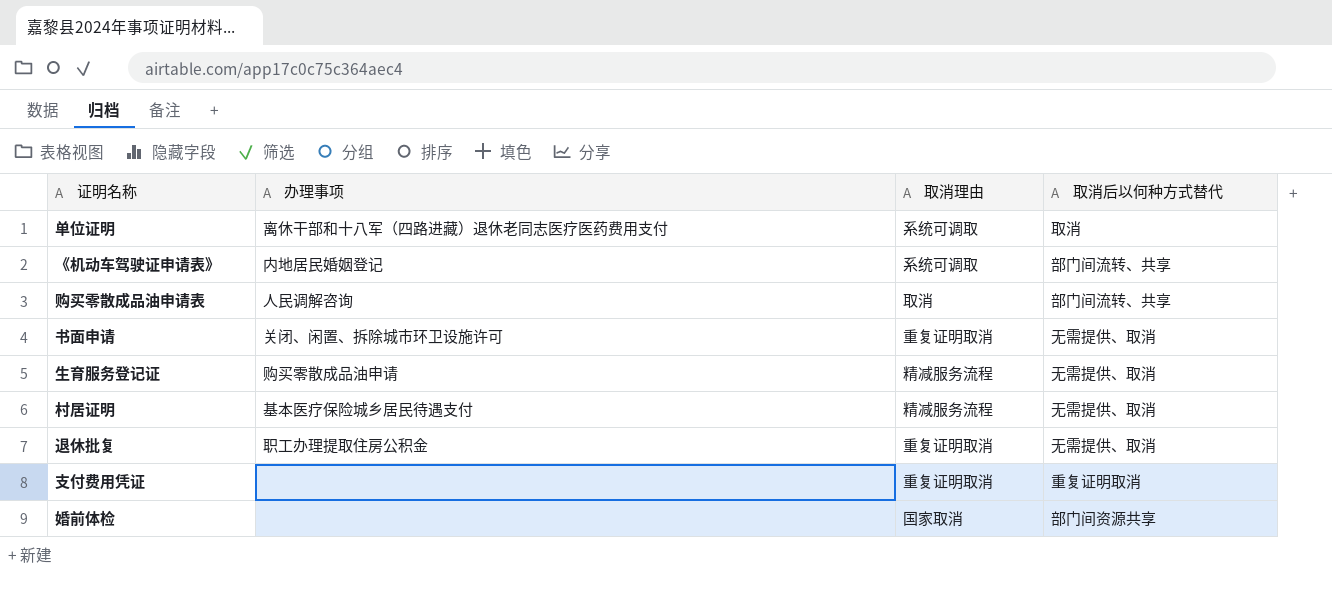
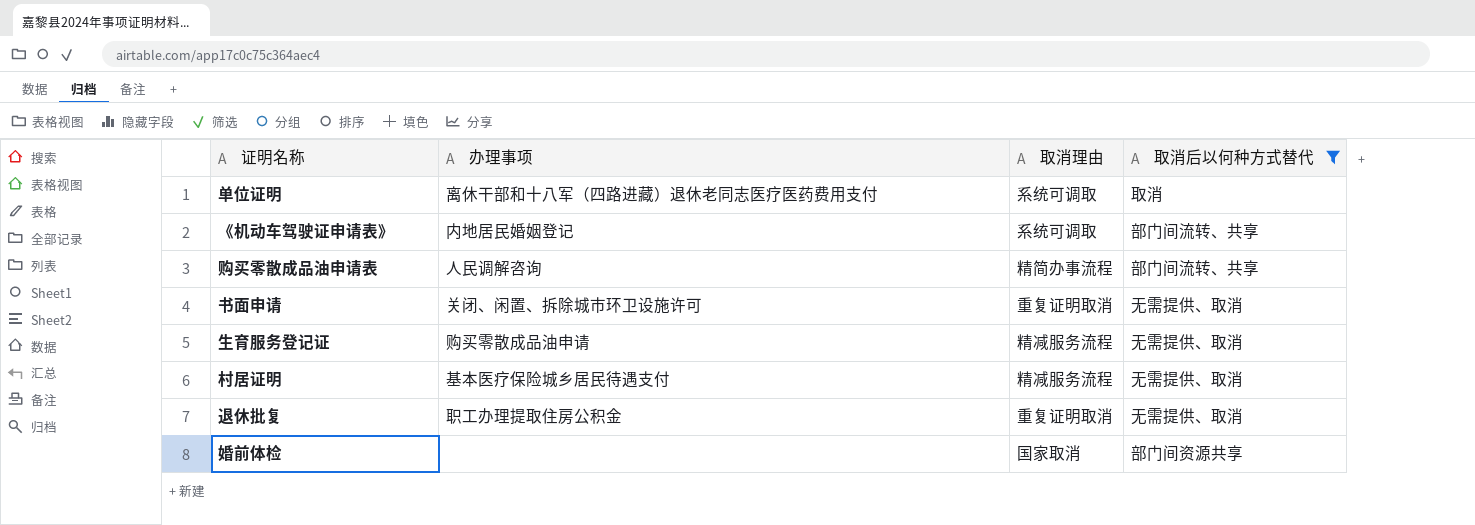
filter: none -> 取消后以何种方式替代 != 重复证明取消
购买零散成品油申请表 | 取消理由: 取消 -> 精简办事流程

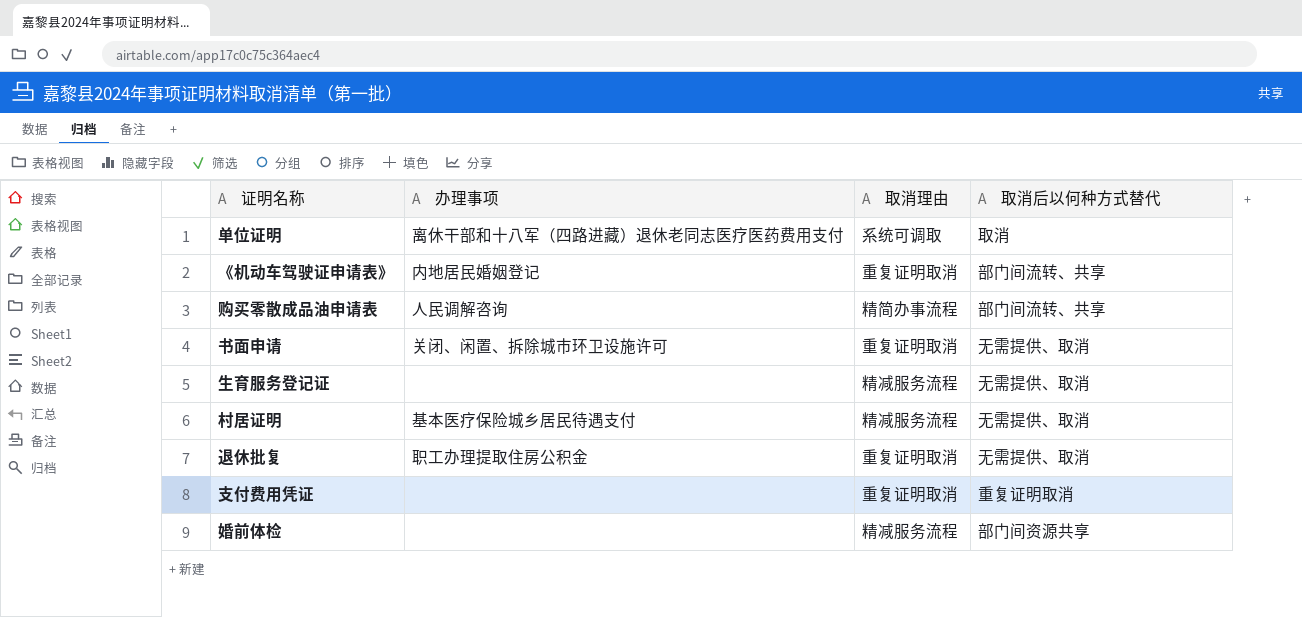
filter: 取消后以何种方式替代 != 重复证明取消 -> none
《机动车驾驶证申请表》 | 取消理由: 系统可调取 -> 重复证明取消
生育服务登记证 | 办理事项: 购买零散成品油申请 -> none
婚前体检 | 取消理由: 国家取消 -> 精减服务流程

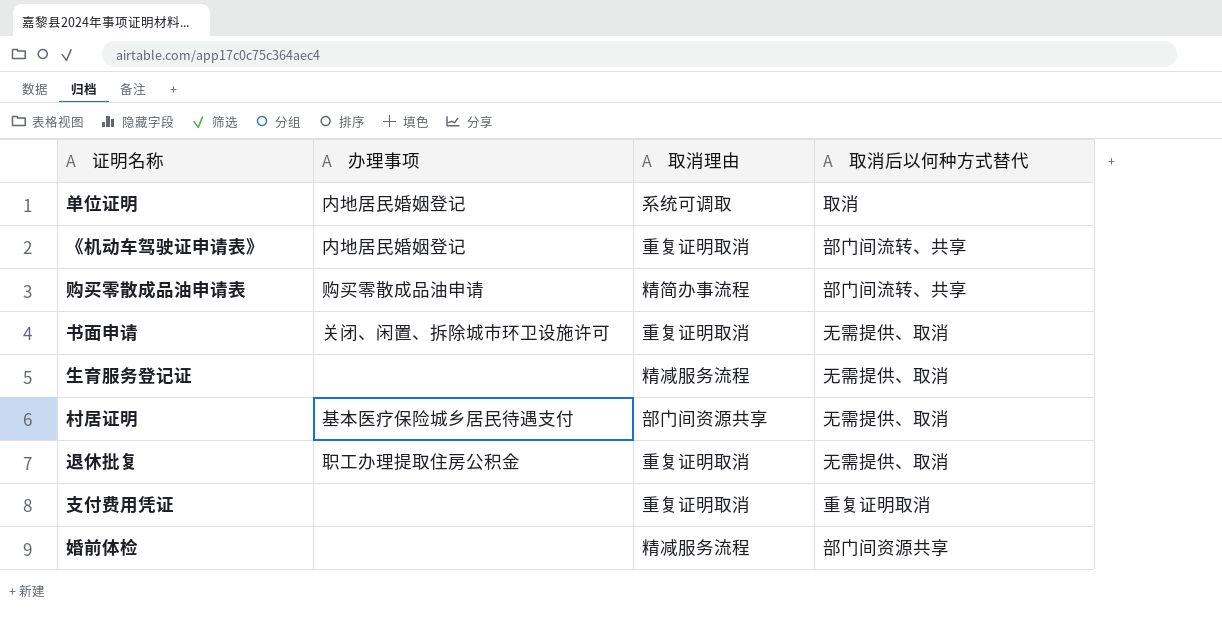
单位证明 | 办理事项: 离休干部和十八军（四路进藏）退休老同志医疗医药费用支付 -> 内地居民婚姻登记
购买零散成品油申请表 | 办理事项: 人民调解咨询 -> 购买零散成品油申请
村居证明 | 取消理由: 精减服务流程 -> 部门间资源共享

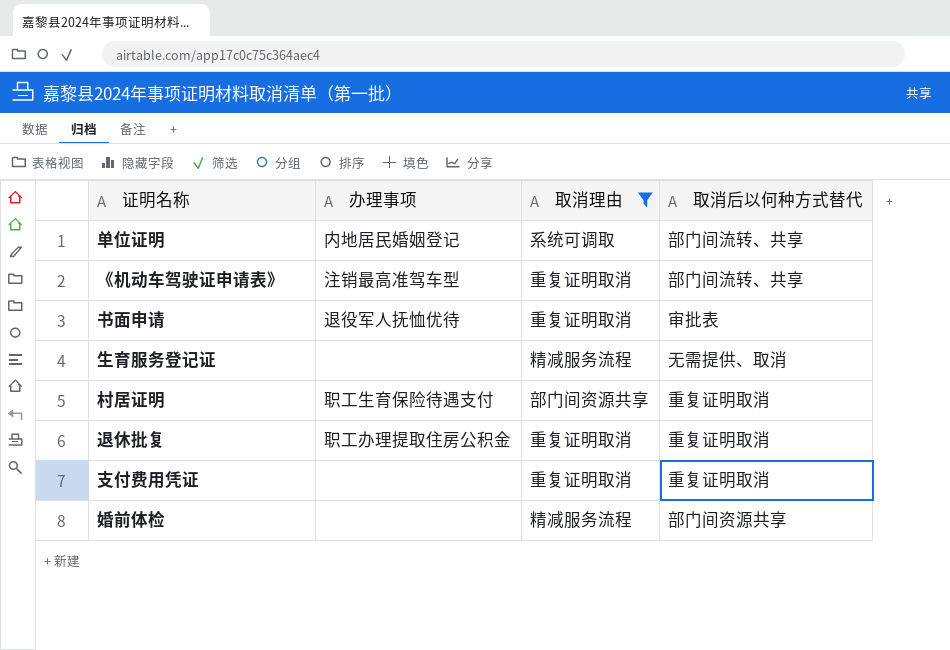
filter: none -> 取消理由 != 精简办事流程
单位证明 | 取消后以何种方式替代: 取消 -> 部门间流转、共享
《机动车驾驶证申请表》 | 办理事项: 内地居民婚姻登记 -> 注销最高准驾车型
书面申请 | 办理事项: 关闭、闲置、拆除城市环卫设施许可 -> 退役军人抚恤优待
书面申请 | 取消后以何种方式替代: 无需提供、取消 -> 审批表
村居证明 | 办理事项: 基本医疗保险城乡居民待遇支付 -> 职工生育保险待遇支付
村居证明 | 取消后以何种方式替代: 无需提供、取消 -> 重复证明取消
退休批复 | 取消后以何种方式替代: 无需提供、取消 -> 重复证明取消

